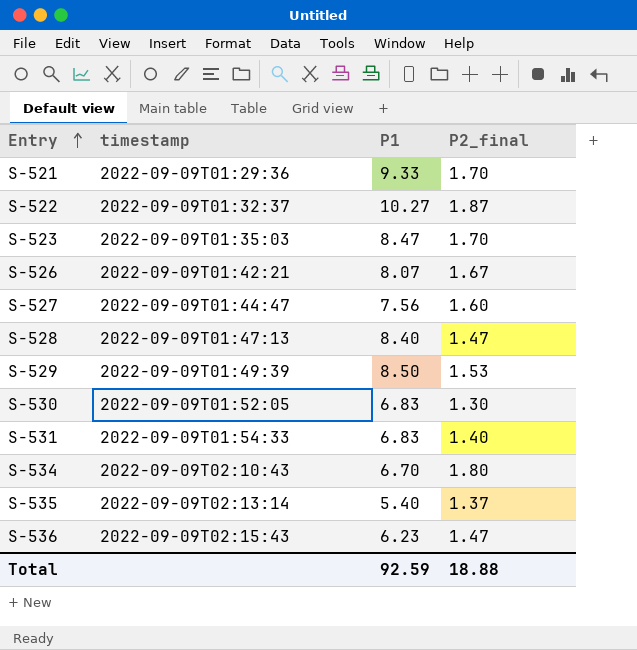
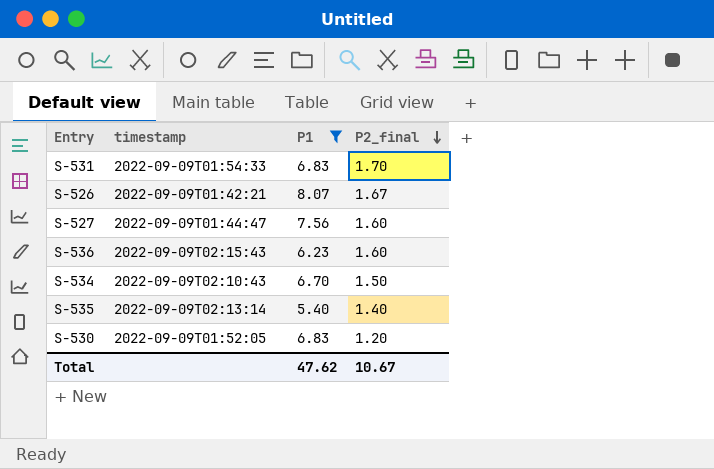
filter: none -> P1 <= 8.07
row order: Entry ascending -> P2_final descending
S-531 | P2_final: 1.40 -> 1.70
S-536 | P2_final: 1.47 -> 1.60
S-534 | P2_final: 1.80 -> 1.50
S-535 | P2_final: 1.37 -> 1.40
S-530 | P2_final: 1.30 -> 1.20
Total | P1: 92.59 -> 47.62
Total | P2_final: 18.88 -> 10.67

